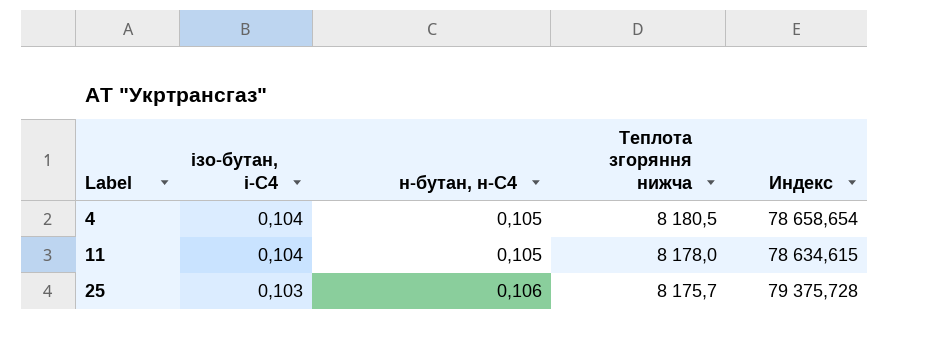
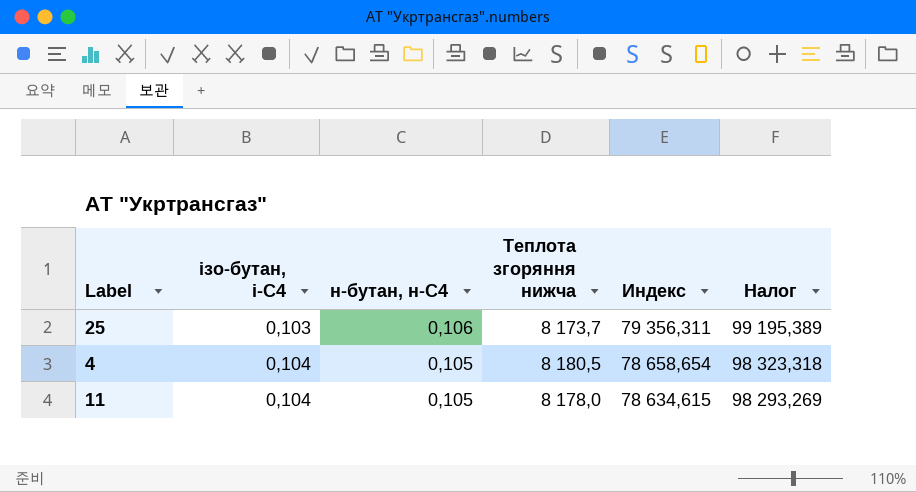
row order: Label ascending -> ізо-бутан, і-С4 ascending
column Налог | formula: none -> [Индекс] * 1,25
25 | Теплота згоряння нижча: 8 175,7 -> 8 173,7
25 | Индекс: 79 375,728 -> 79 356,311

